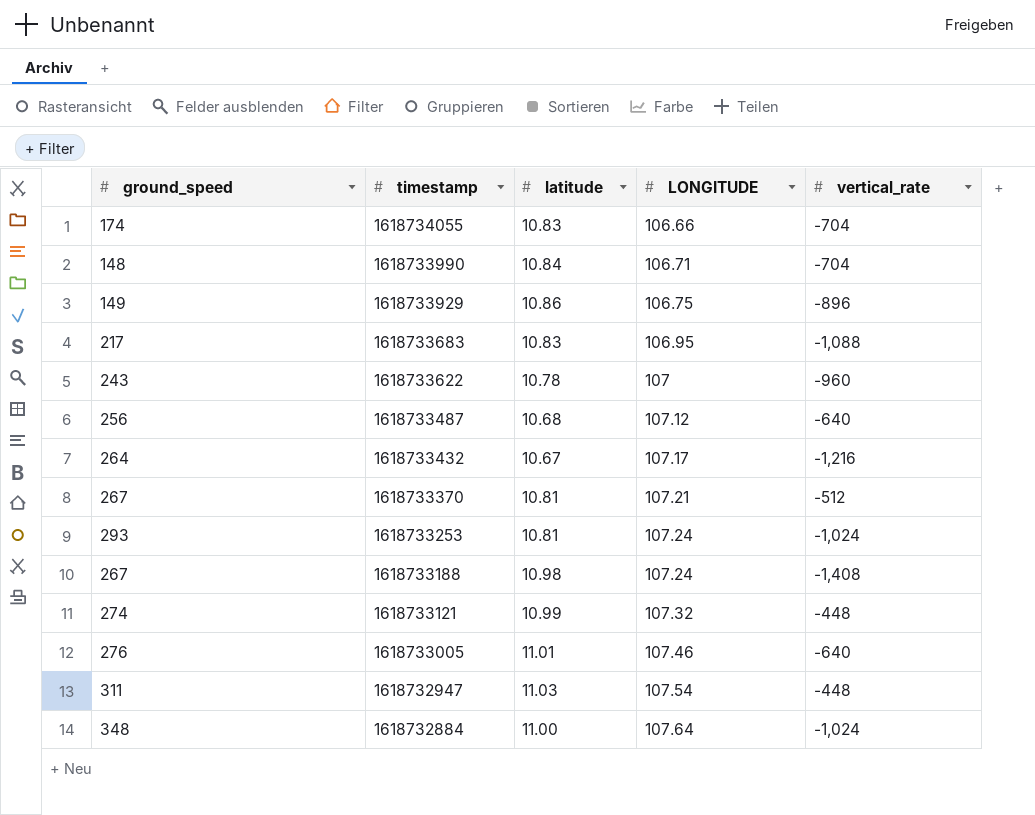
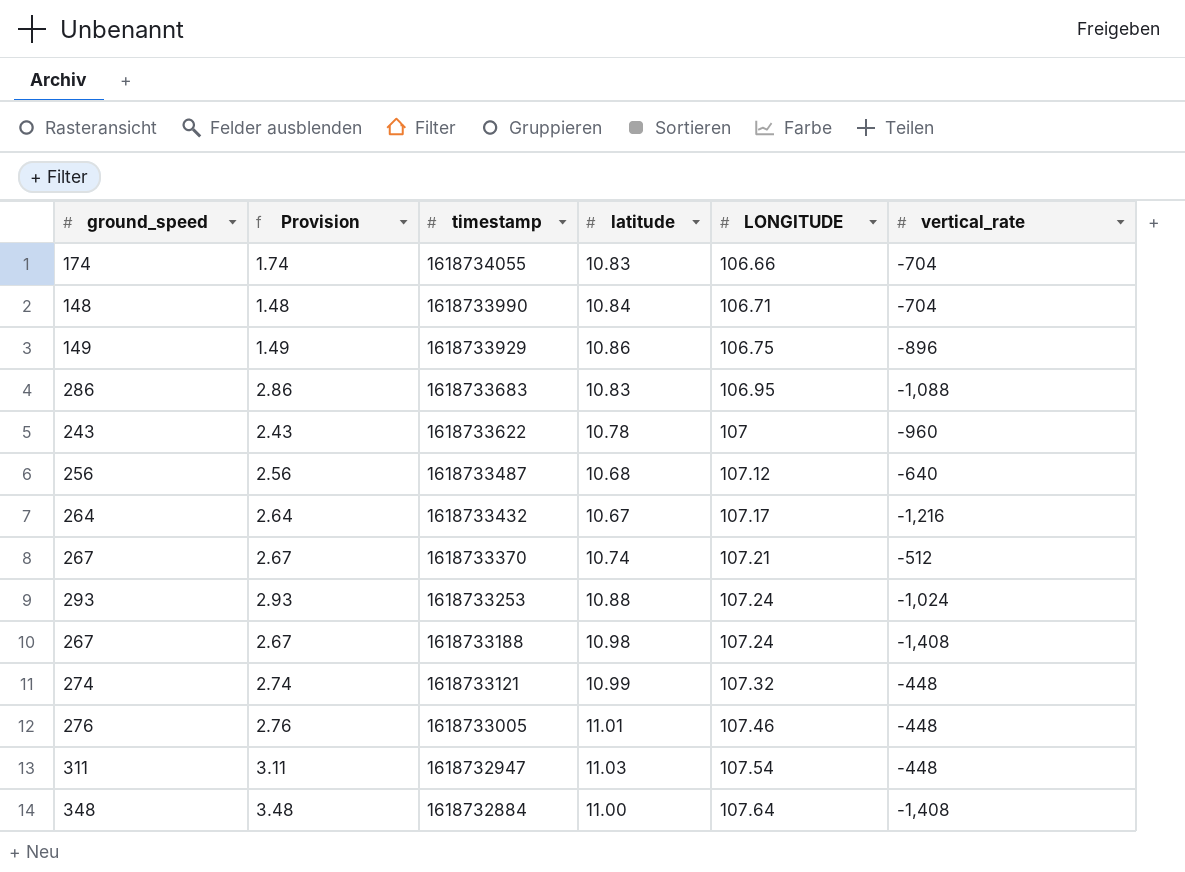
column Provision | formula: none -> [ground_speed] * 0.01
1618733683 | ground_speed: 217 -> 286
1618733370 | latitude: 10.81 -> 10.74
1618733253 | latitude: 10.81 -> 10.88
1618733005 | vertical_rate: -640 -> -448
1618732884 | vertical_rate: -1,024 -> -1,408

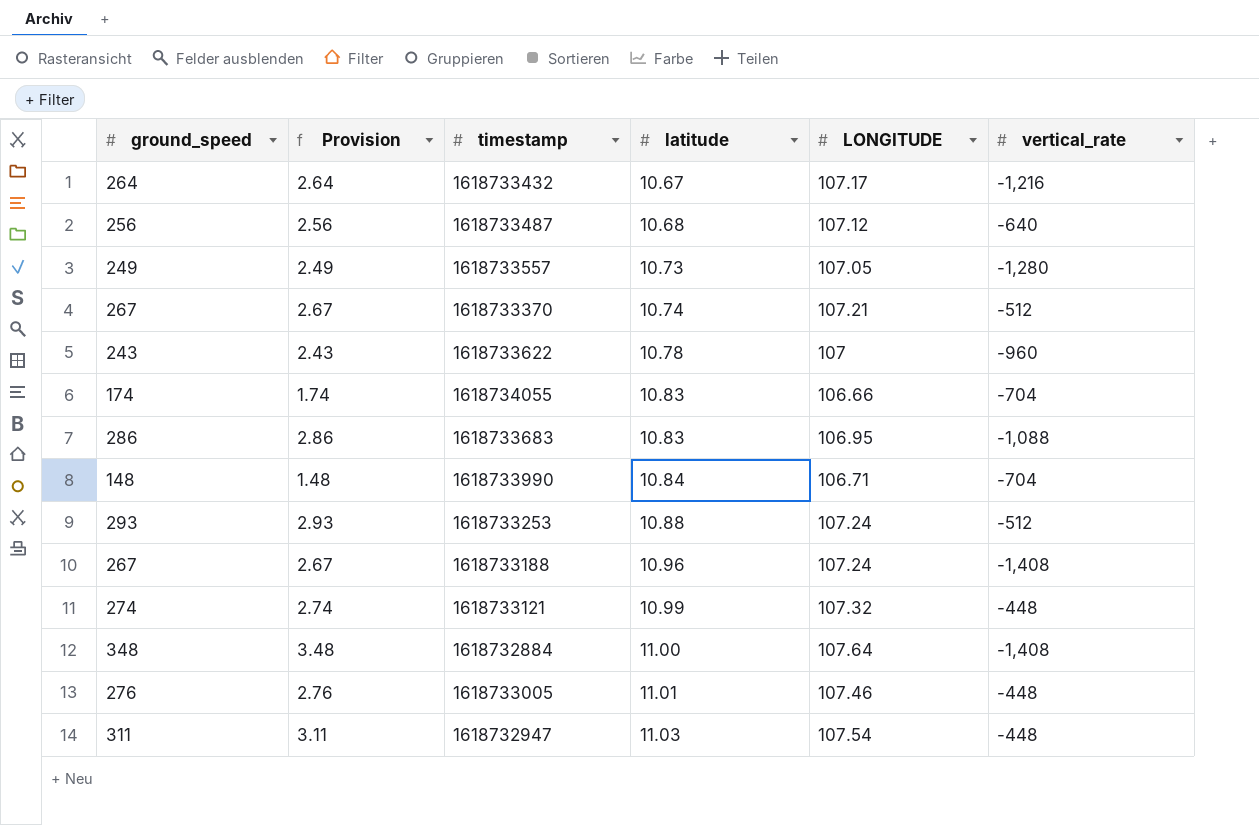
row order: timestamp descending -> latitude ascending
row 1618733929: 149 | 1.49 | 10.86 | 106.75 | -896 -> none
row 1618733557: none -> 249 | 2.49 | 10.73 | 107.05 | -1,280
1618733253 | vertical_rate: -1,024 -> -512
1618733188 | latitude: 10.98 -> 10.96

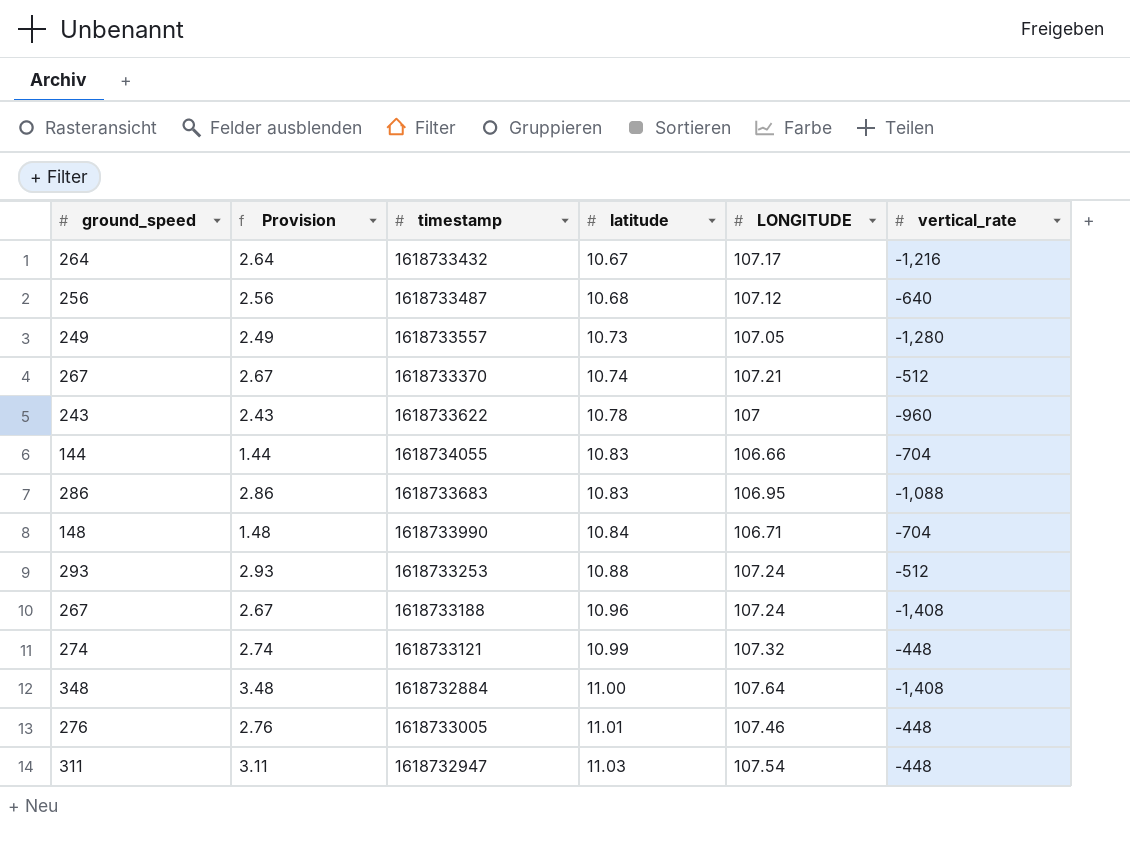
1618734055 | ground_speed: 174 -> 144
1618734055 | Provision: 1.74 -> 1.44

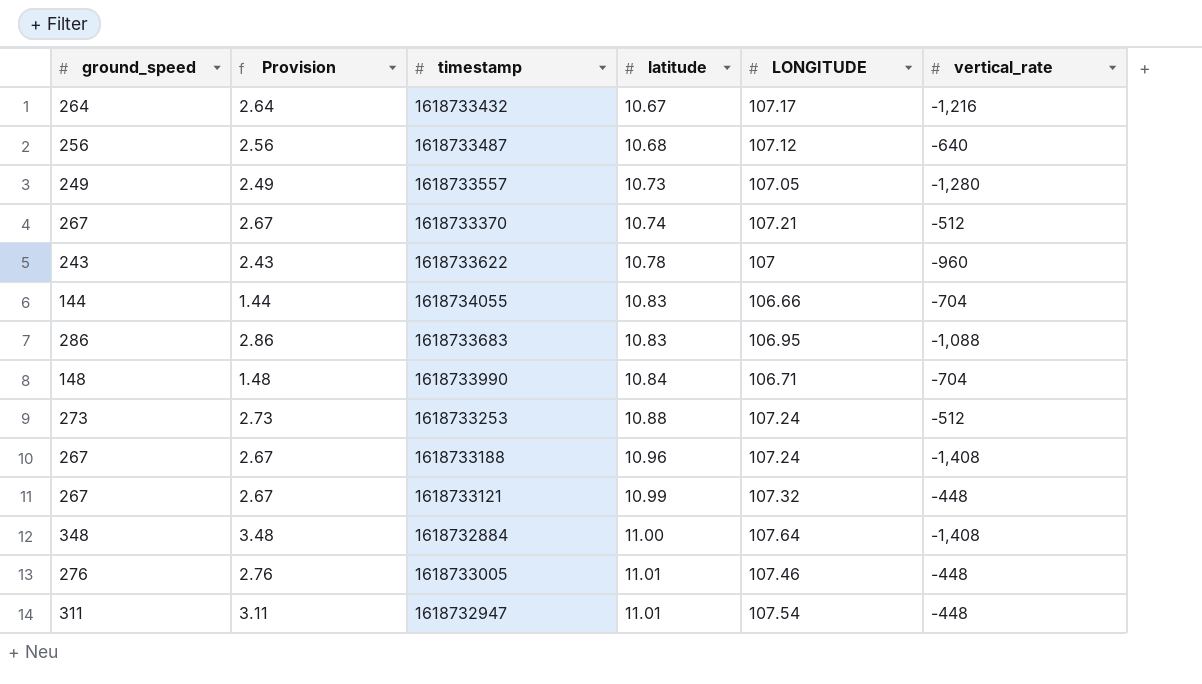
1618733253 | ground_speed: 293 -> 273
1618733253 | Provision: 2.93 -> 2.73
1618733121 | ground_speed: 274 -> 267
1618733121 | Provision: 2.74 -> 2.67
1618732947 | latitude: 11.03 -> 11.01

